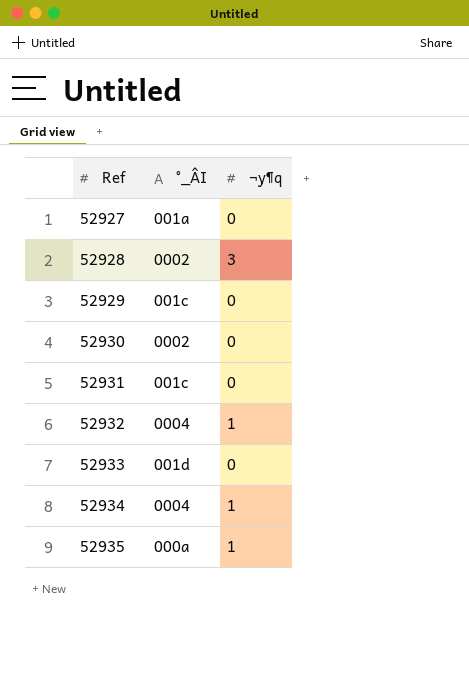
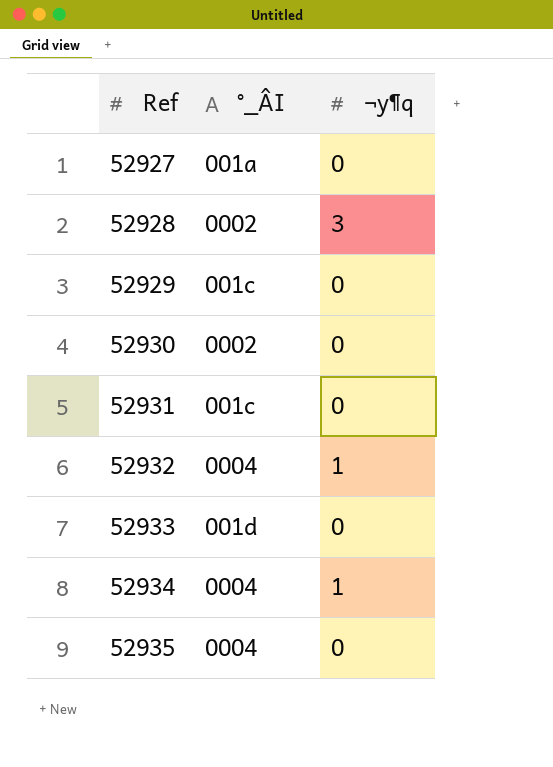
52935 | °_ÂI: 000a -> 0004
52935 | ¬y¶q: 1 -> 0

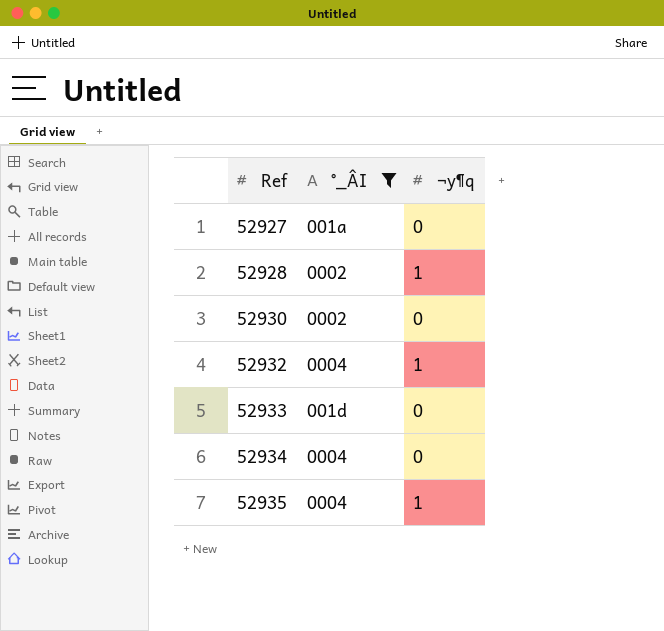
filter: none -> °_ÂI != 001c
52928 | ¬y¶q: 3 -> 1
52934 | ¬y¶q: 1 -> 0
52935 | ¬y¶q: 0 -> 1

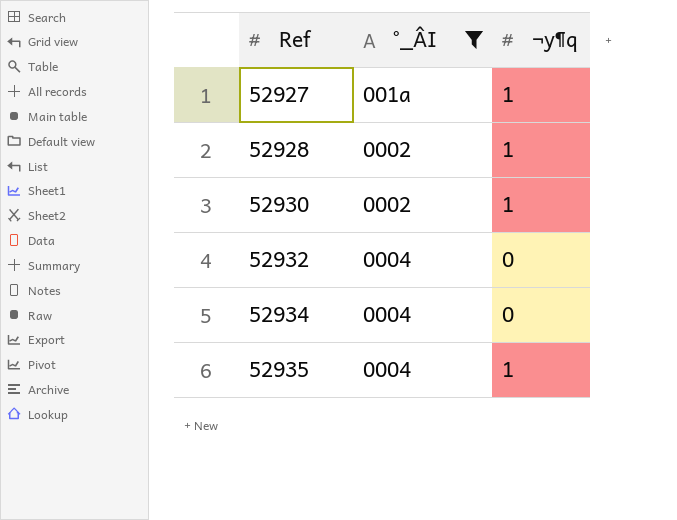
row 52933: 001d | 0 -> none
52927 | ¬y¶q: 0 -> 1
52930 | ¬y¶q: 0 -> 1
52932 | ¬y¶q: 1 -> 0

